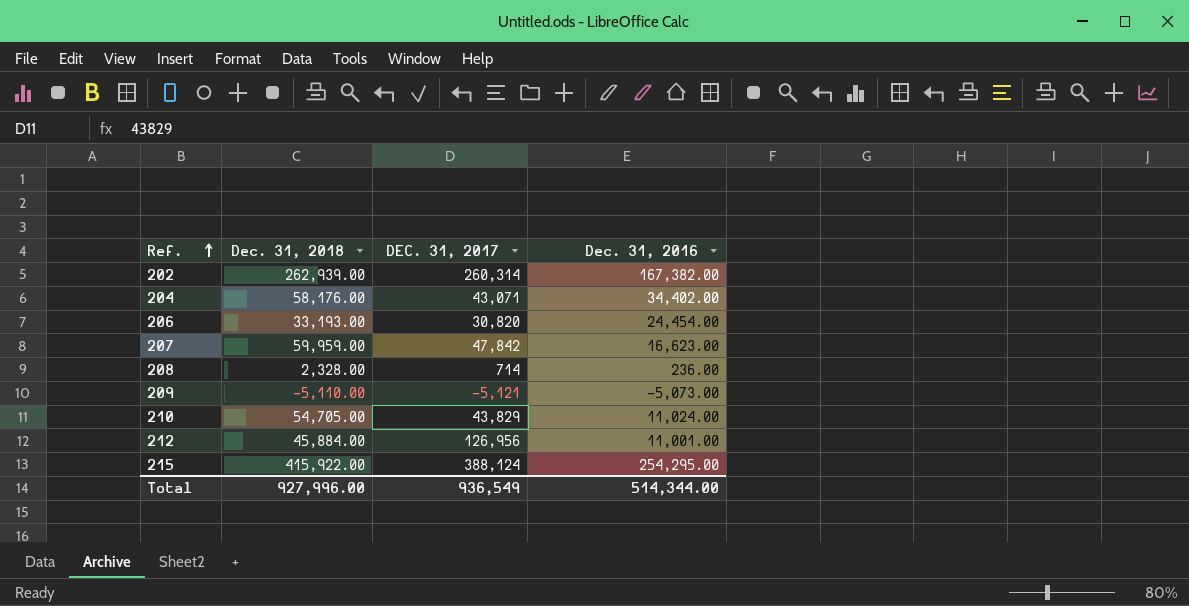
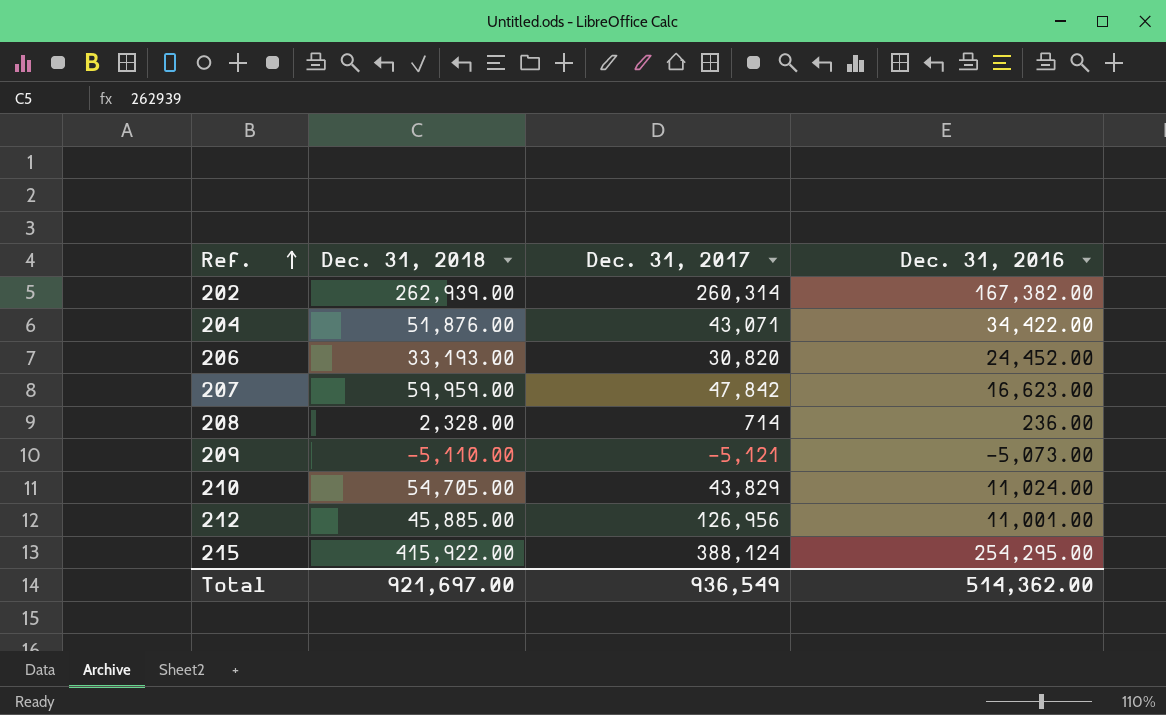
column name: DEC. 31, 2017 -> Dec. 31, 2017
204 | Dec. 31, 2018: 58,176.00 -> 51,876.00
204 | Dec. 31, 2016: 34,402.00 -> 34,422.00
206 | Dec. 31, 2016: 24,454.00 -> 24,452.00
212 | Dec. 31, 2018: 45,884.00 -> 45,885.00
Total | Dec. 31, 2018: 927,996.00 -> 921,697.00
Total | Dec. 31, 2016: 514,344.00 -> 514,362.00

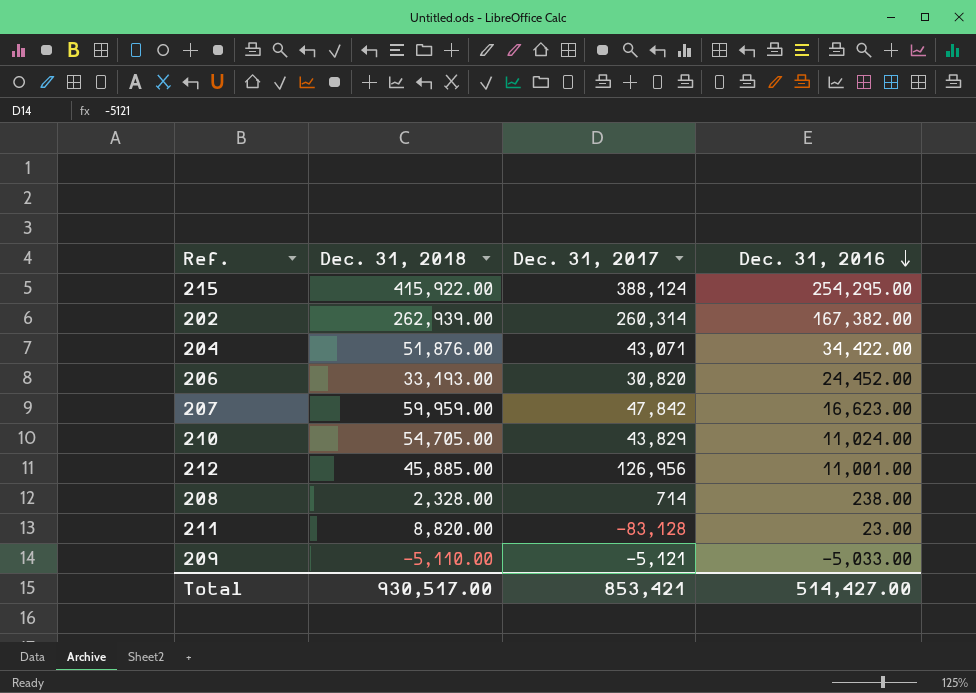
row order: Ref. ascending -> Dec. 31, 2016 descending
208 | Dec. 31, 2016: 236.00 -> 238.00
row 211: none -> 8,820.00 | -83,128 | 23.00
209 | Dec. 31, 2016: -5,073.00 -> -5,033.00
Total | Dec. 31, 2018: 921,697.00 -> 930,517.00
Total | Dec. 31, 2017: 936,549 -> 853,421
Total | Dec. 31, 2016: 514,362.00 -> 514,427.00

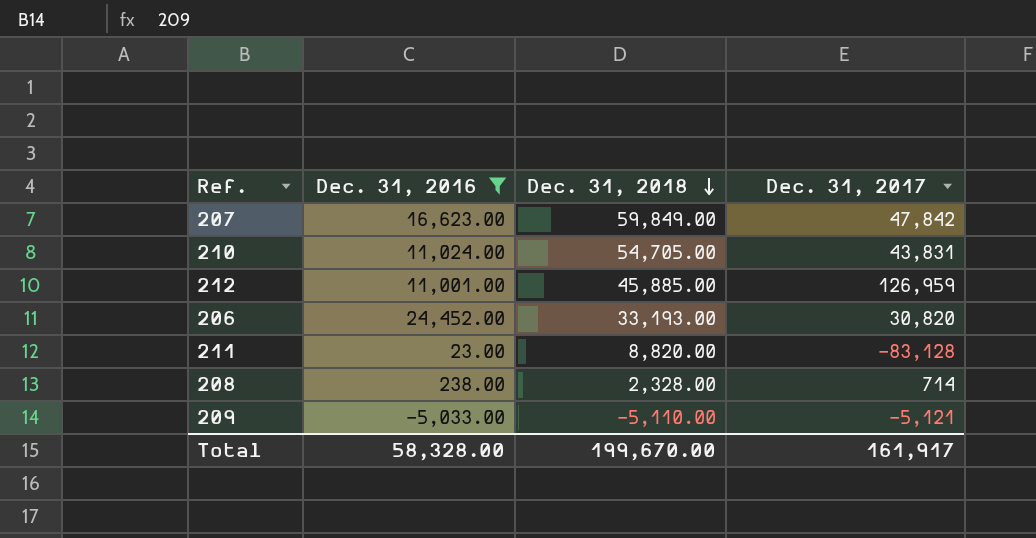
filter: none -> Dec. 31, 2016 <= 24,452.00
row order: Dec. 31, 2016 descending -> Dec. 31, 2018 descending
column Dec. 31, 2016 | position: 4 -> 2
207 | Dec. 31, 2018: 59,959.00 -> 59,849.00
210 | Dec. 31, 2017: 43,829 -> 43,831
212 | Dec. 31, 2017: 126,956 -> 126,959
Total | Dec. 31, 2016: 514,427.00 -> 58,328.00
Total | Dec. 31, 2018: 930,517.00 -> 199,670.00
Total | Dec. 31, 2017: 853,421 -> 161,917

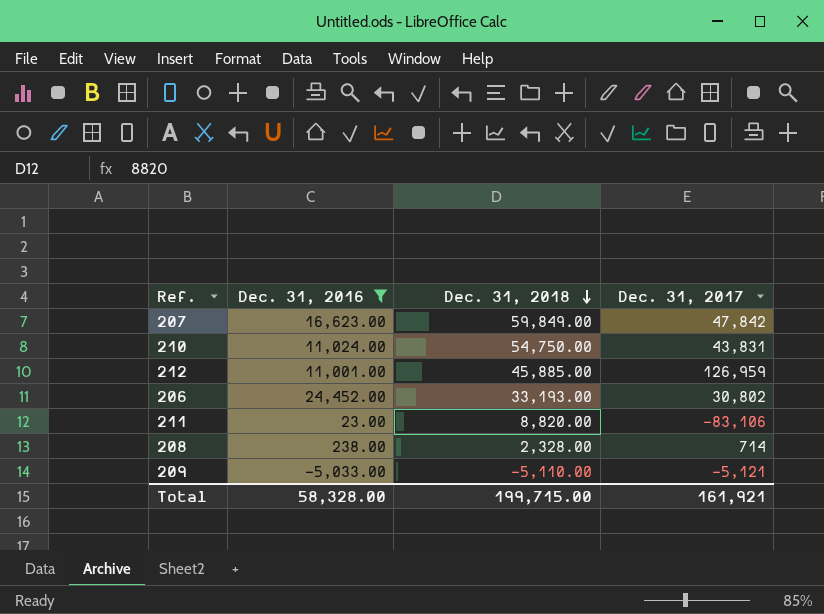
210 | Dec. 31, 2018: 54,705.00 -> 54,750.00
206 | Dec. 31, 2017: 30,820 -> 30,802
211 | Dec. 31, 2017: -83,128 -> -83,106
Total | Dec. 31, 2018: 199,670.00 -> 199,715.00
Total | Dec. 31, 2017: 161,917 -> 161,921

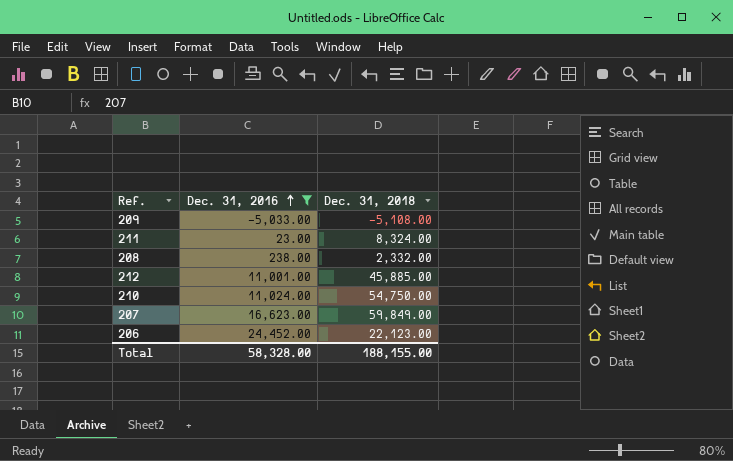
row order: Dec. 31, 2018 descending -> Dec. 31, 2016 ascending
column Dec. 31, 2017 | position: 4 -> none
209 | Dec. 31, 2018: -5,110.00 -> -5,108.00
211 | Dec. 31, 2018: 8,820.00 -> 8,324.00
208 | Dec. 31, 2018: 2,328.00 -> 2,332.00
206 | Dec. 31, 2018: 33,193.00 -> 22,123.00
Total | Dec. 31, 2018: 199,715.00 -> 188,155.00

